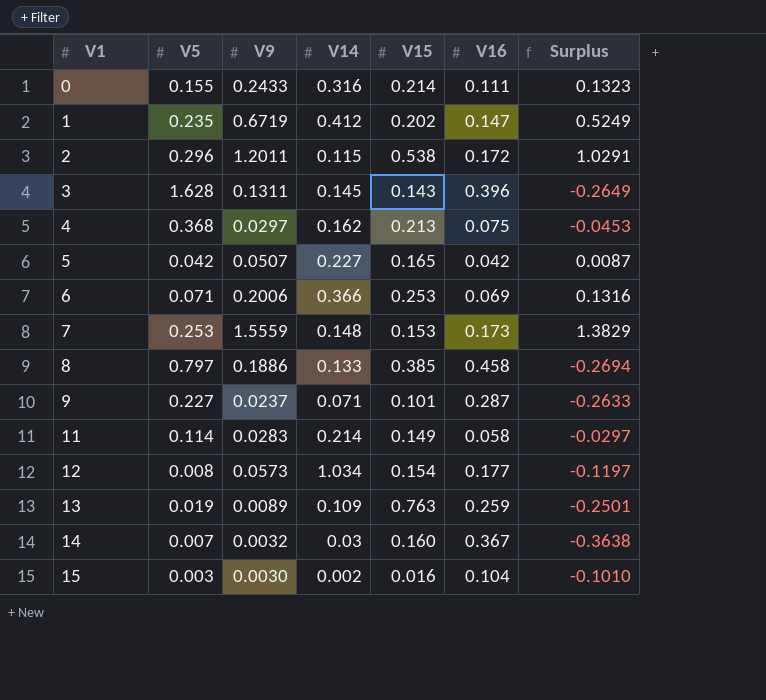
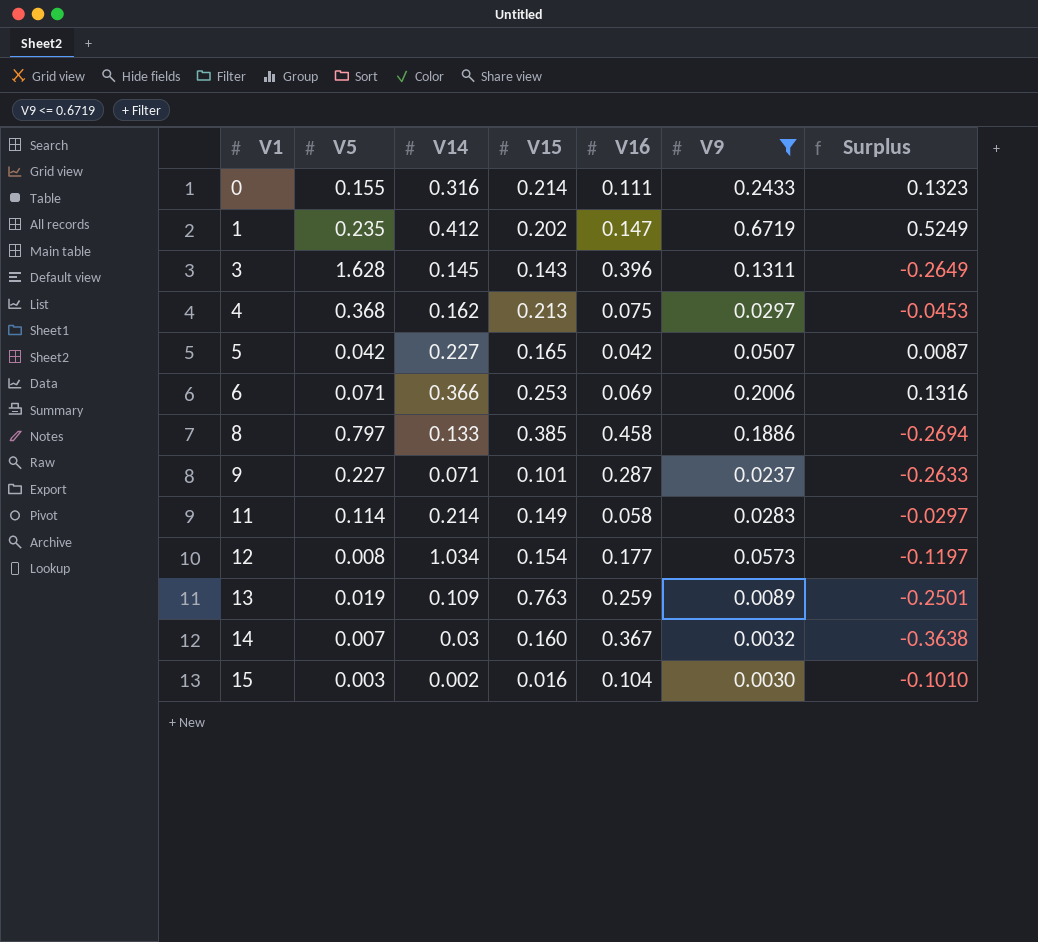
filter: none -> V9 <= 0.6719
column V9 | position: 3 -> 6

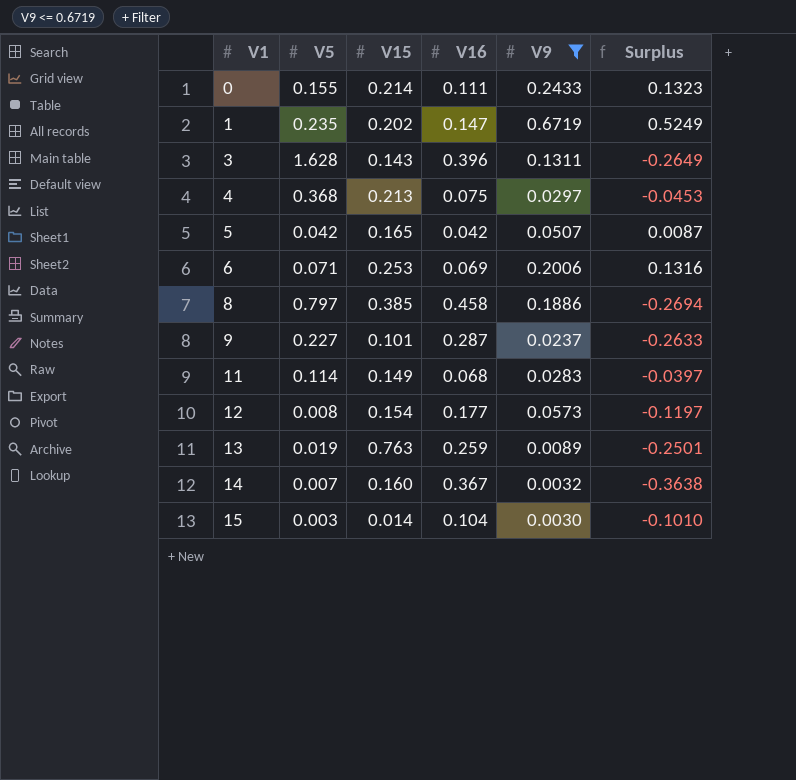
column V14 | position: 3 -> none
11 | V16: 0.058 -> 0.068
11 | Surplus: -0.0297 -> -0.0397
15 | V15: 0.016 -> 0.014

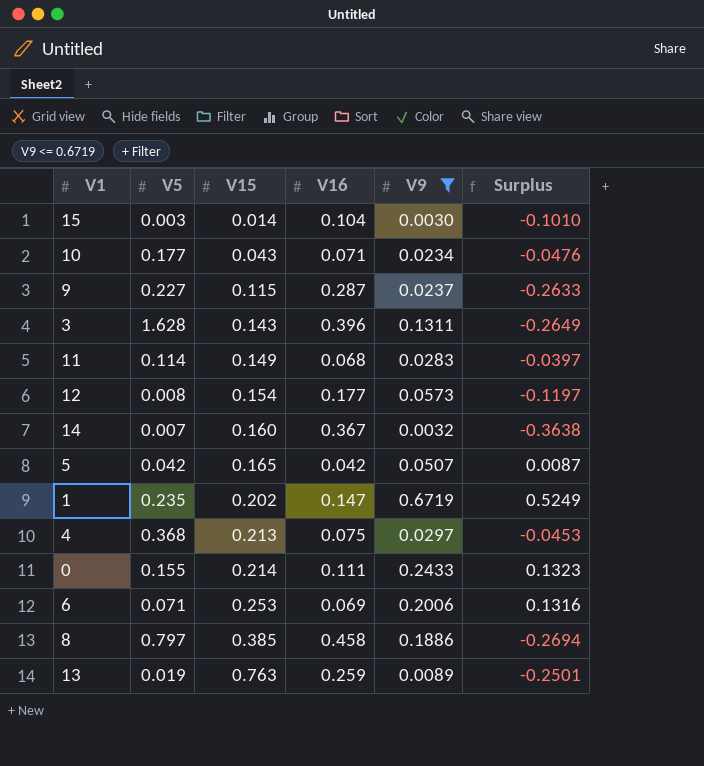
row order: V1 ascending -> V15 ascending
row 10: none -> 0.177 | 0.043 | 0.071 | 0.0234 | -0.0476
9 | V15: 0.101 -> 0.115

